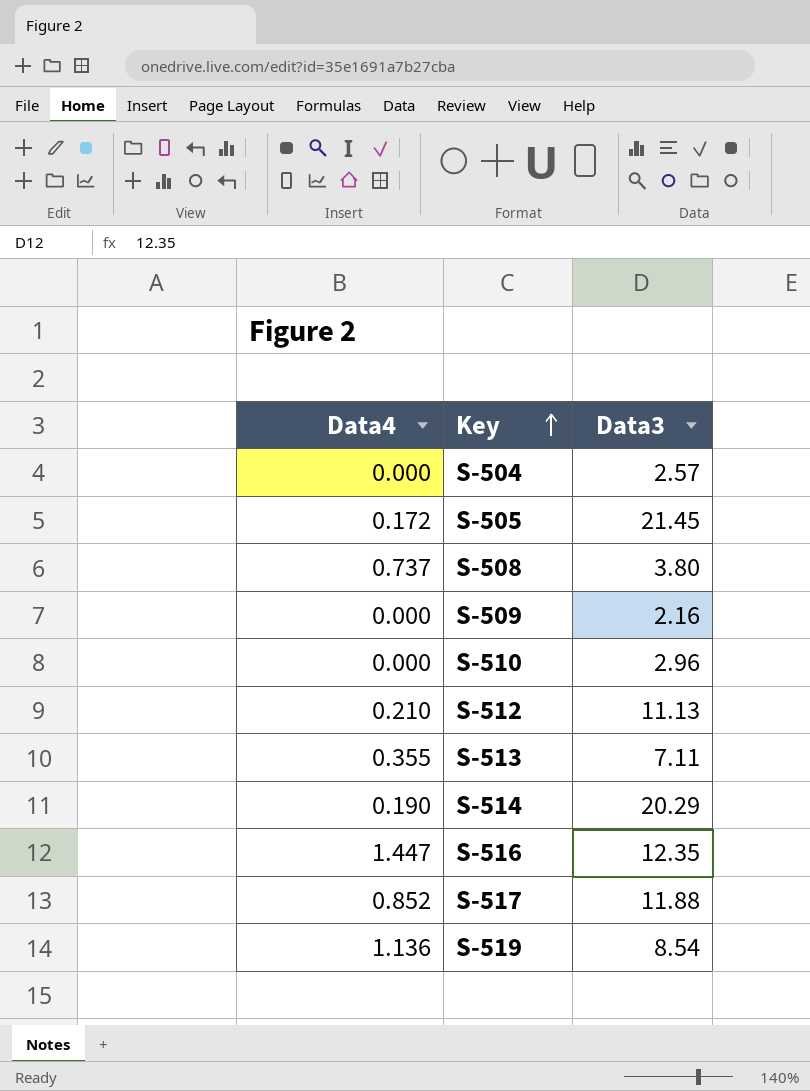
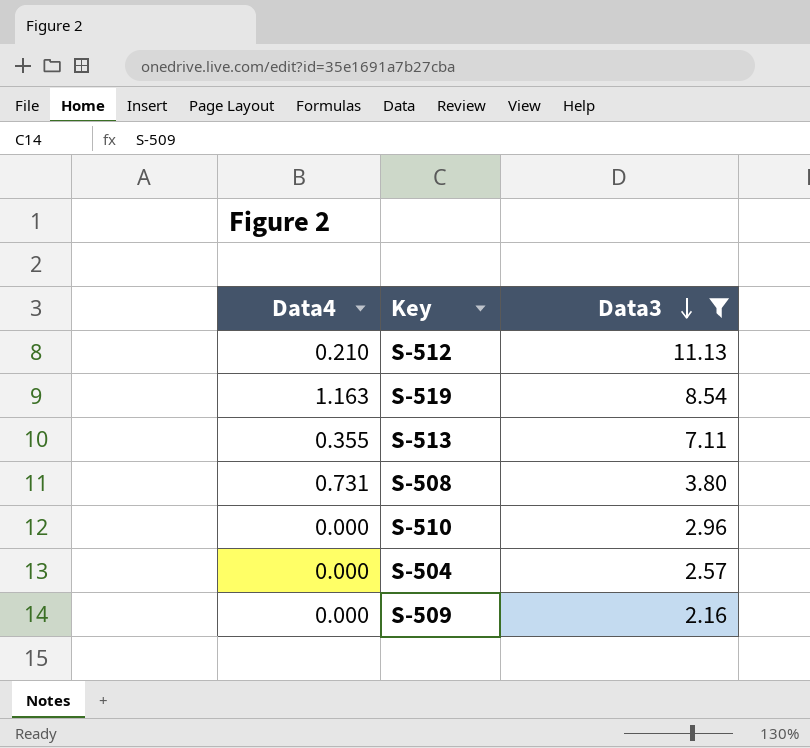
filter: none -> Data3 <= 11.13
row order: Key ascending -> Data3 descending
S-519 | Data4: 1.136 -> 1.163
S-508 | Data4: 0.737 -> 0.731

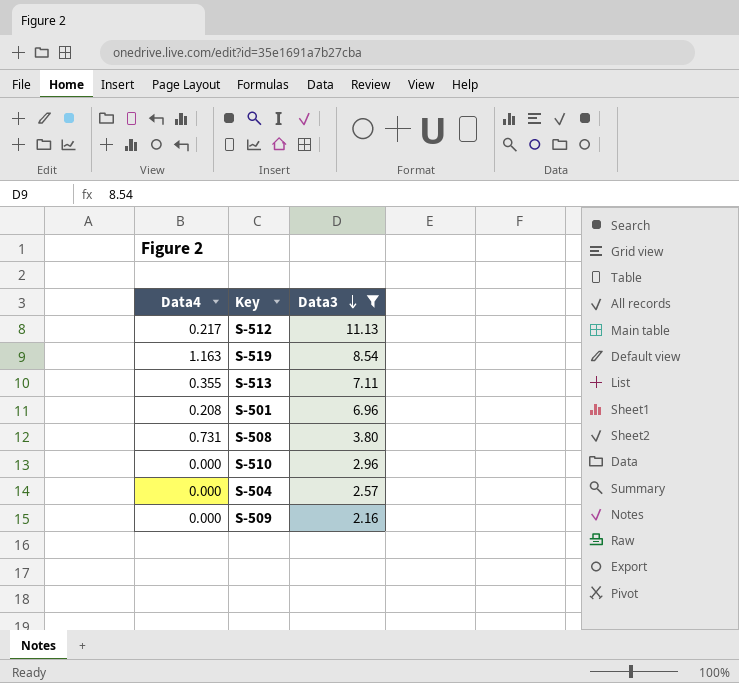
S-512 | Data4: 0.210 -> 0.217
row S-501: none -> 0.208 | 6.96

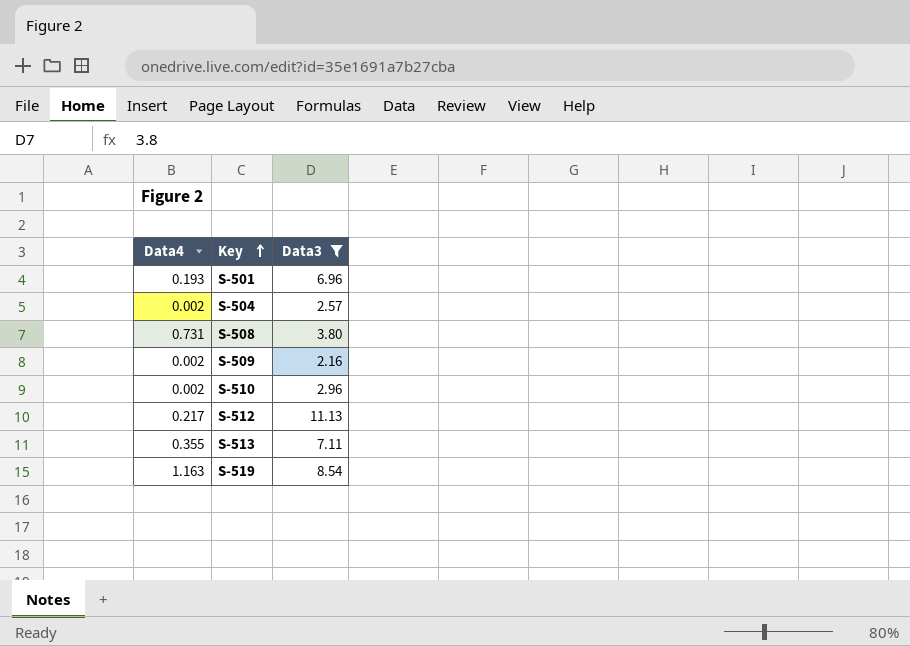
row order: Data3 descending -> Key ascending
S-501 | Data4: 0.208 -> 0.193
S-504 | Data4: 0.000 -> 0.002
S-509 | Data4: 0.000 -> 0.002
S-510 | Data4: 0.000 -> 0.002

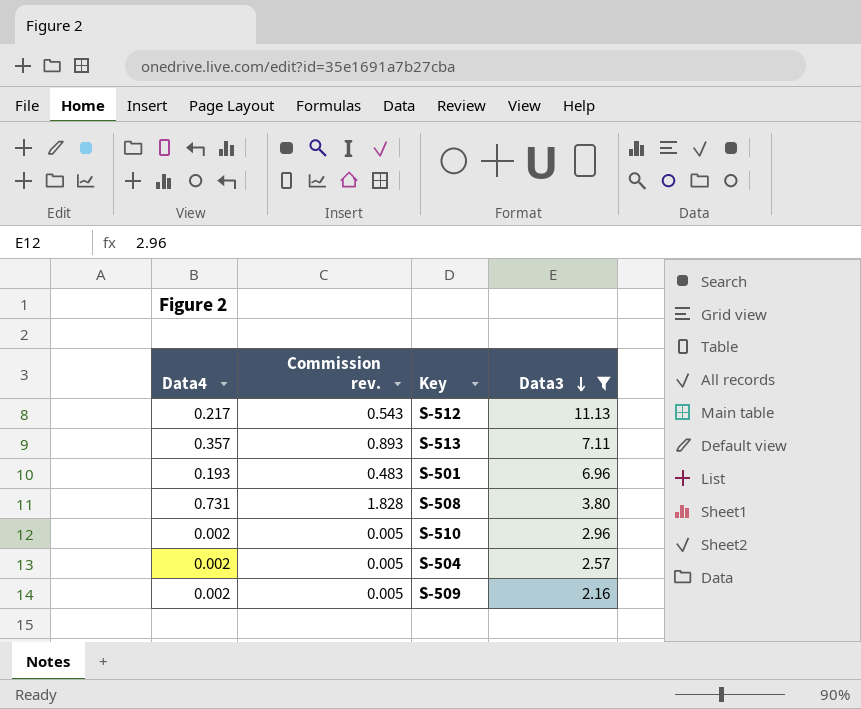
row order: Key ascending -> Data3 descending
column Commission rev. | formula: none -> [Data4] * 2.5
row S-519: 1.163 | 8.54 -> none
S-513 | Data4: 0.355 -> 0.357

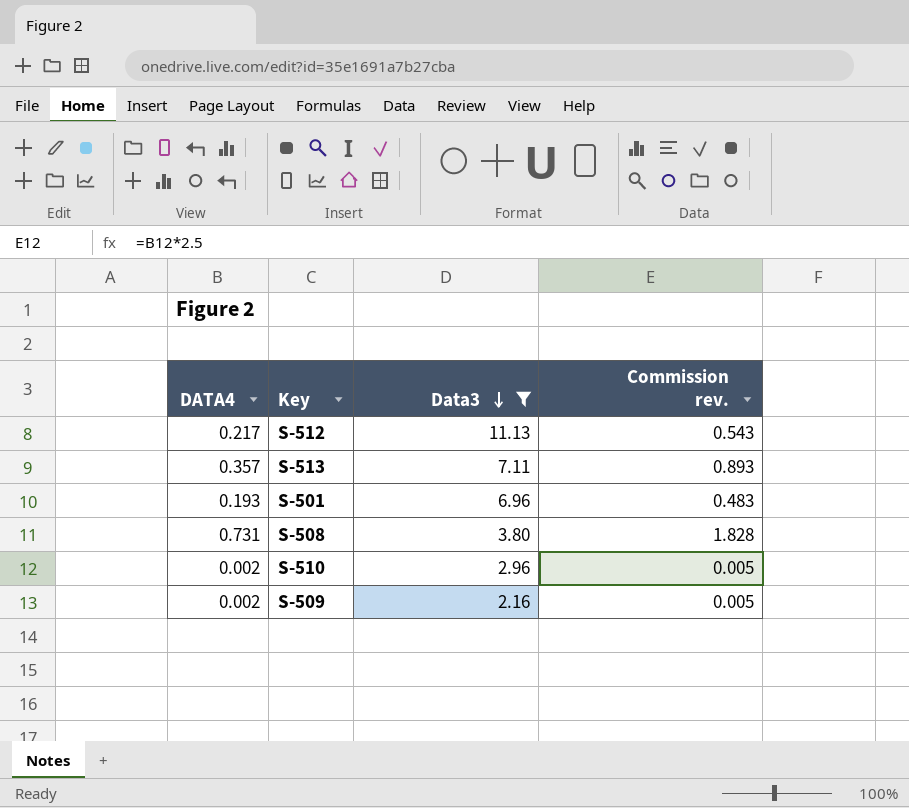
column name: Data4 -> DATA4
column Commission rev. | position: 2 -> 4
row S-504: 0.002 | 0.005 | 2.57 -> none

